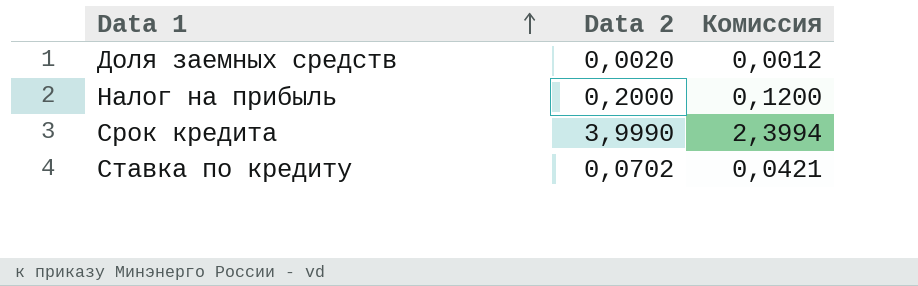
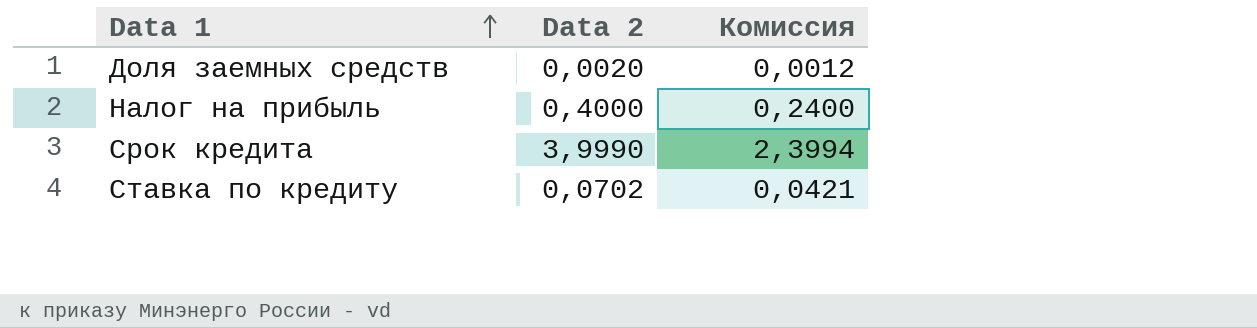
Налог на прибыль | Data 2: 0,2000 -> 0,4000
Налог на прибыль | Комиссия: 0,1200 -> 0,2400

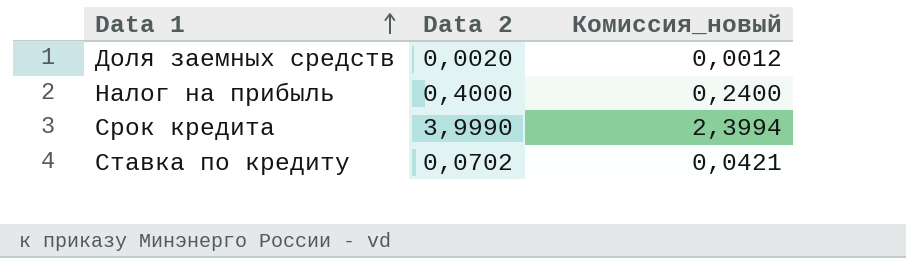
column name: Комиссия -> Комиссия_новый

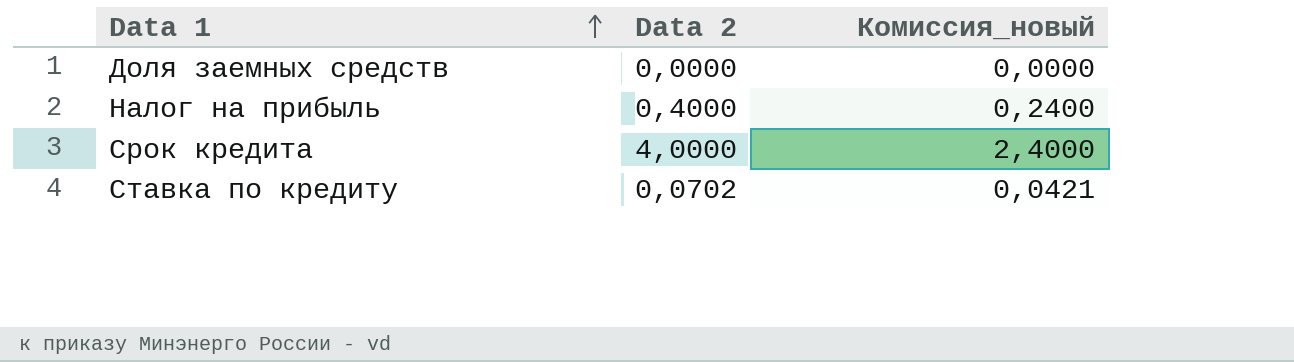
Доля заемных средств | Data 2: 0,0020 -> 0,0000
Доля заемных средств | Комиссия_новый: 0,0012 -> 0,0000
Срок кредита | Data 2: 3,9990 -> 4,0000
Срок кредита | Комиссия_новый: 2,3994 -> 2,4000

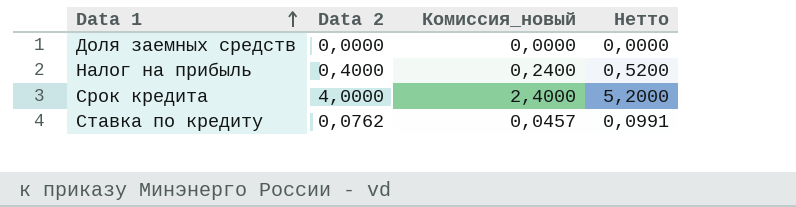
column Нетто | formula: none -> [Data 2] * 1,3
Ставка по кредиту | Data 2: 0,0702 -> 0,0762
Ставка по кредиту | Комиссия_новый: 0,0421 -> 0,0457

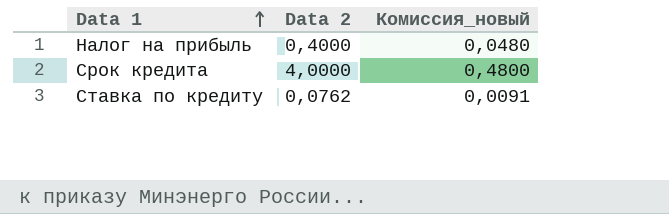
column Нетто | formula: [Data 2] * 1,3 -> none
column Комиссия_новый | formula: [Data 2] * 0,6 -> [Data 2] * 0,12
row Доля заемных средств: 0,0000 | 0,0000 | 0,0000 -> none

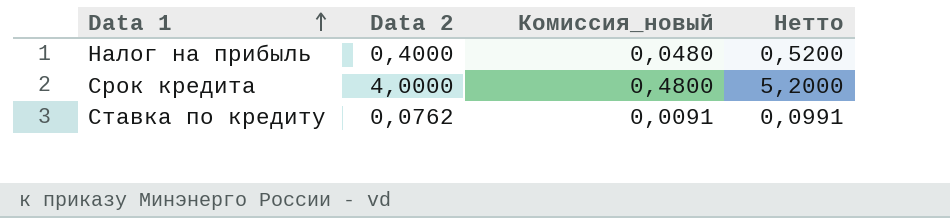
column Нетто | formula: none -> [Data 2] * 1,3

